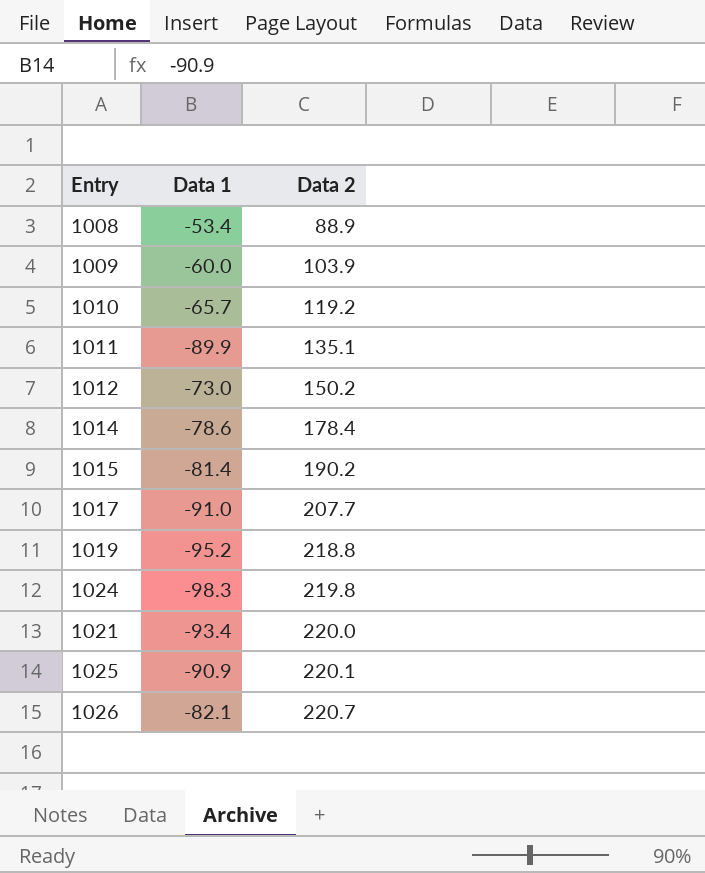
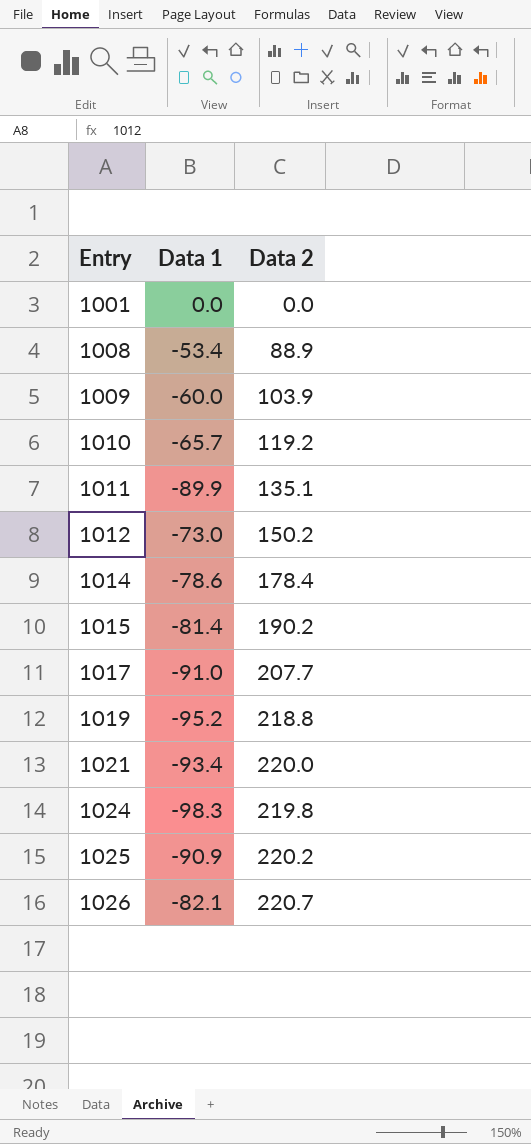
row order: Data 2 ascending -> Entry ascending
row 1001: none -> 0.0 | 0.0
1025 | Data 2: 220.1 -> 220.2

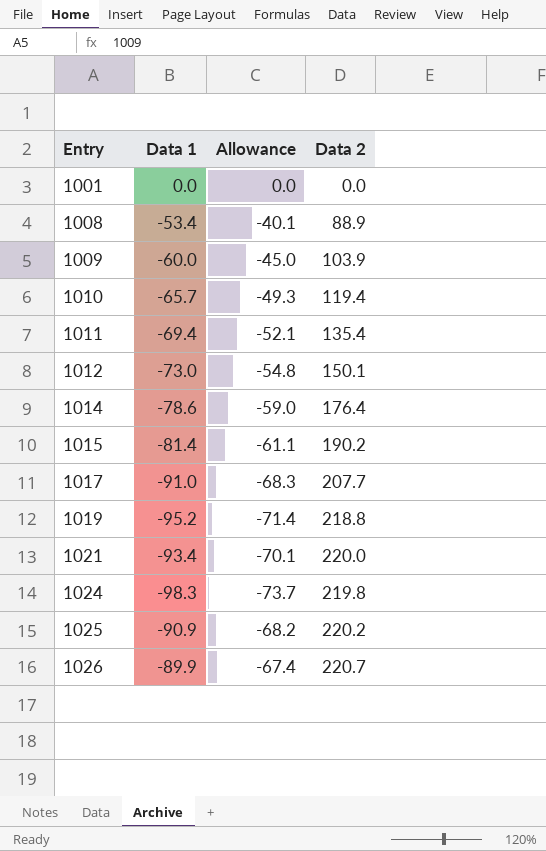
column Allowance | formula: none -> [Data 1] * 0.75
1010 | Data 2: 119.2 -> 119.4
1011 | Data 1: -89.9 -> -69.4
1011 | Data 2: 135.1 -> 135.4
1012 | Data 2: 150.2 -> 150.1
1014 | Data 2: 178.4 -> 176.4
1026 | Data 1: -82.1 -> -89.9

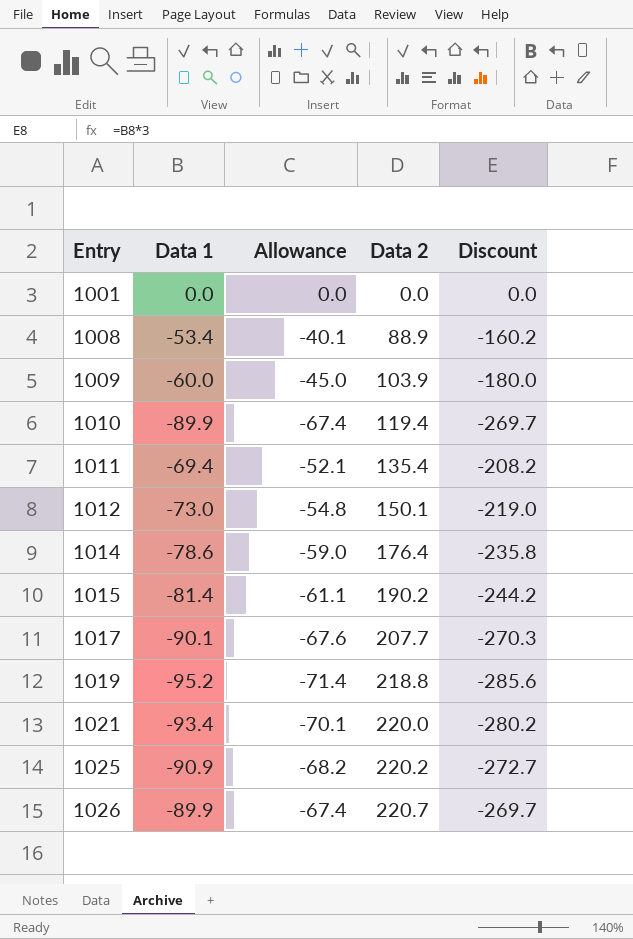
column Discount | formula: none -> [Data 1] * 3
row 1024: -98.3 | -73.7 | 219.8 -> none
1010 | Data 1: -65.7 -> -89.9
1010 | Allowance: -49.3 -> -67.4
1017 | Data 1: -91.0 -> -90.1
1017 | Allowance: -68.3 -> -67.6

